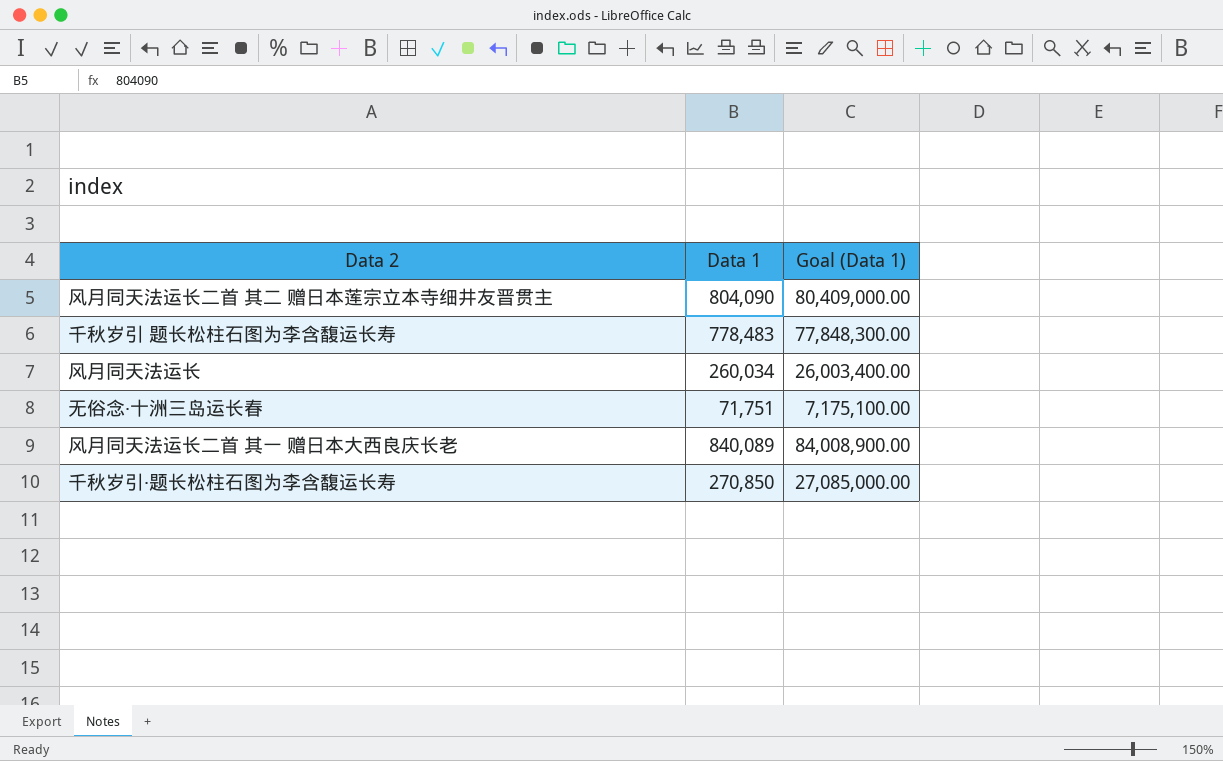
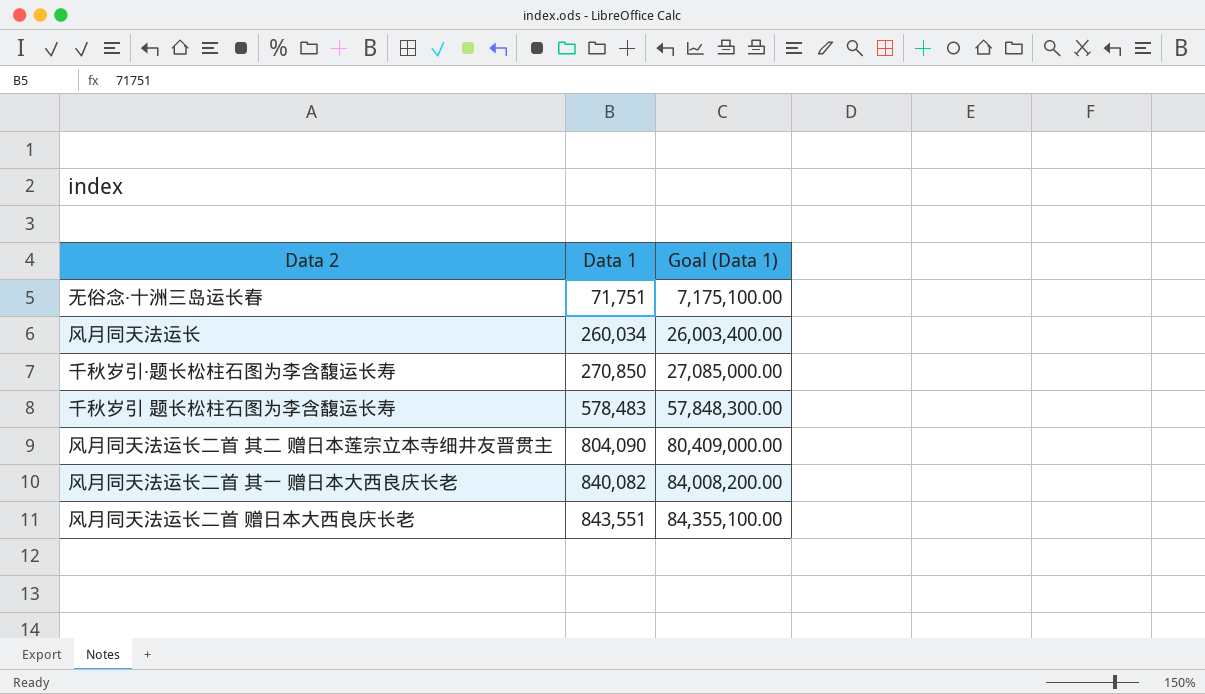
row order: none -> Data 1 ascending
千秋岁引 题长松柱石图为李含馥运长寿 | Data 1: 778,483 -> 578,483
千秋岁引 题长松柱石图为李含馥运长寿 | Goal (Data 1): 77,848,300.00 -> 57,848,300.00
风月同天法运长二首 其一 赠日本大西良庆长老 | Data 1: 840,089 -> 840,082
风月同天法运长二首 其一 赠日本大西良庆长老 | Goal (Data 1): 84,008,900.00 -> 84,008,200.00
row 风月同天法运长二首 赠日本大西良庆长老: none -> 843,551 | 84,355,100.00

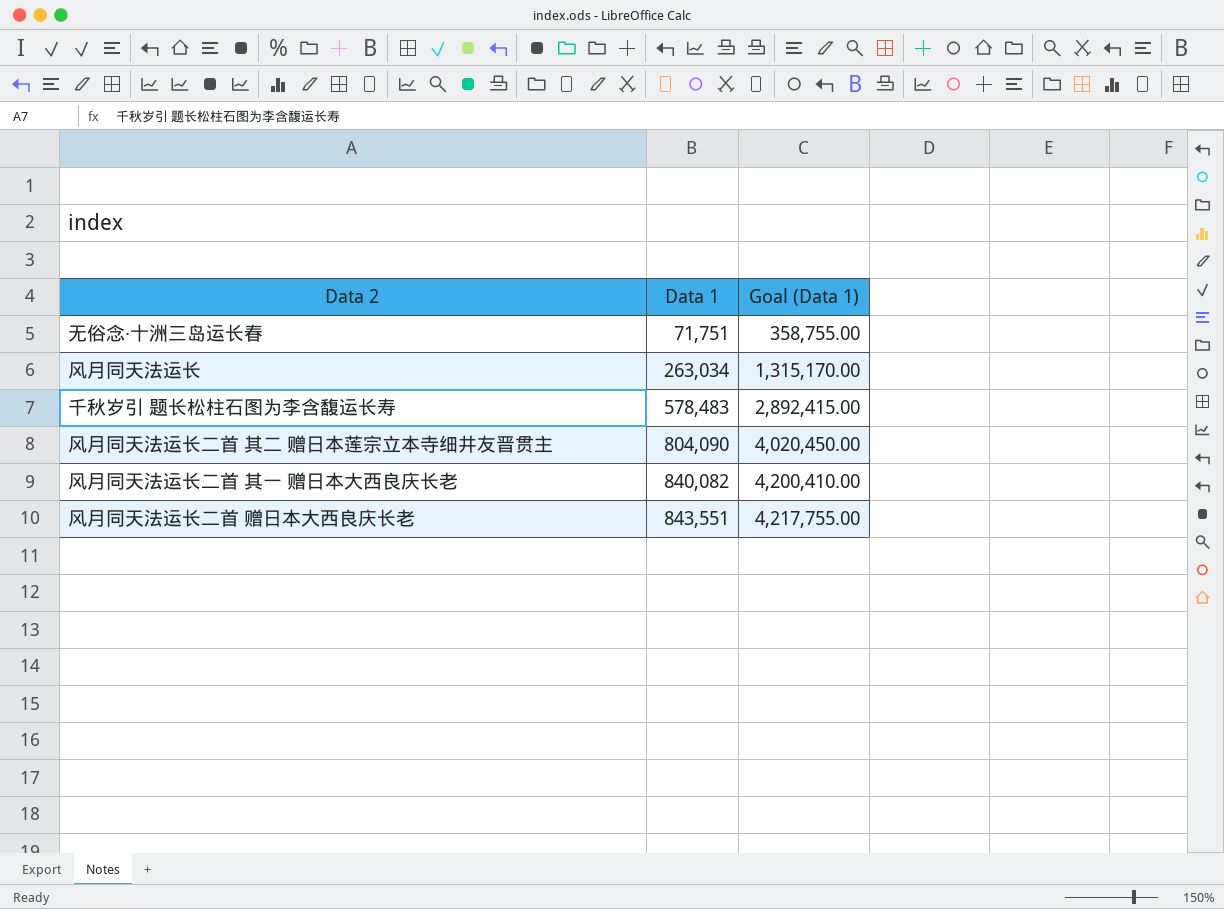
column Goal (Data 1) | formula: [Data 1] * 100 -> [Data 1] * 5
row 千秋岁引·题长松柱石图为李含馥运长寿: 270,850 | 27,085,000.00 -> none
风月同天法运长 | Data 1: 260,034 -> 263,034

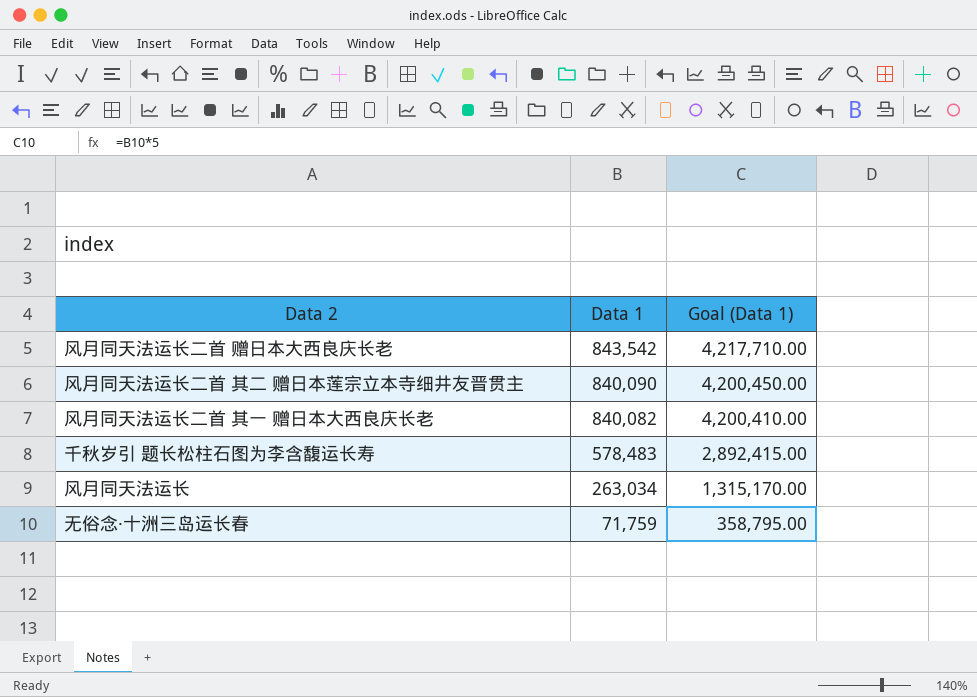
row order: Data 1 ascending -> Data 1 descending
风月同天法运长二首 赠日本大西良庆长老 | Data 1: 843,551 -> 843,542
风月同天法运长二首 赠日本大西良庆长老 | Goal (Data 1): 4,217,755.00 -> 4,217,710.00
风月同天法运长二首 其二 赠日本莲宗立本寺细井友晋贯主 | Data 1: 804,090 -> 840,090
风月同天法运长二首 其二 赠日本莲宗立本寺细井友晋贯主 | Goal (Data 1): 4,020,450.00 -> 4,200,450.00
无俗念·十洲三岛运长春 | Data 1: 71,751 -> 71,759
无俗念·十洲三岛运长春 | Goal (Data 1): 358,755.00 -> 358,795.00

